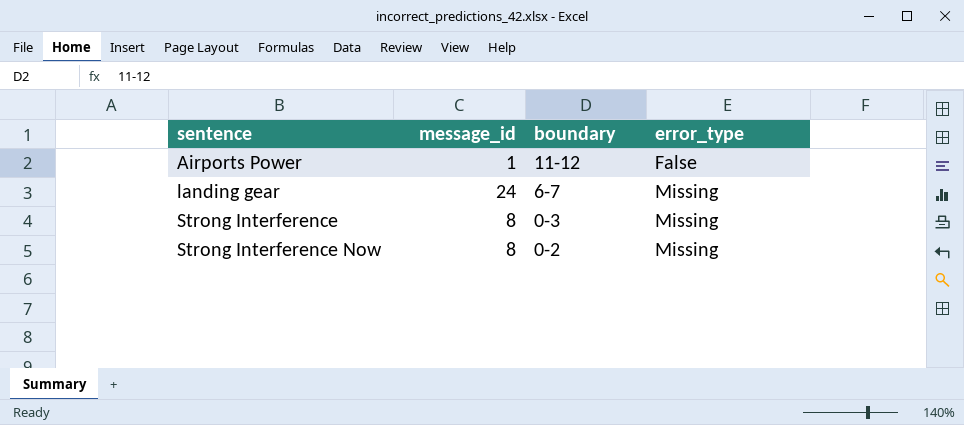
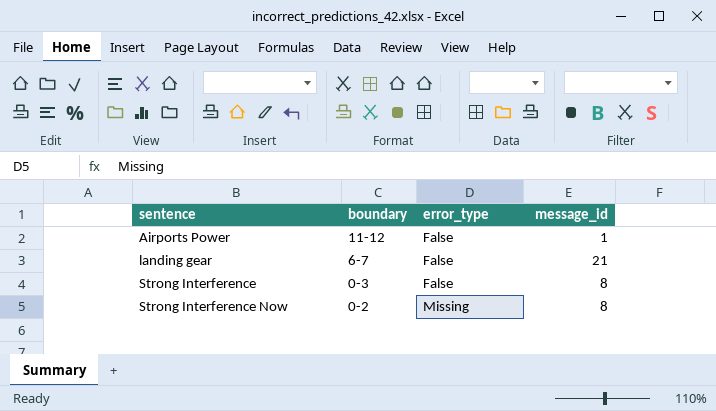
column message_id | position: 2 -> 4
landing gear | error_type: Missing -> False
landing gear | message_id: 24 -> 21
Strong Interference | error_type: Missing -> False

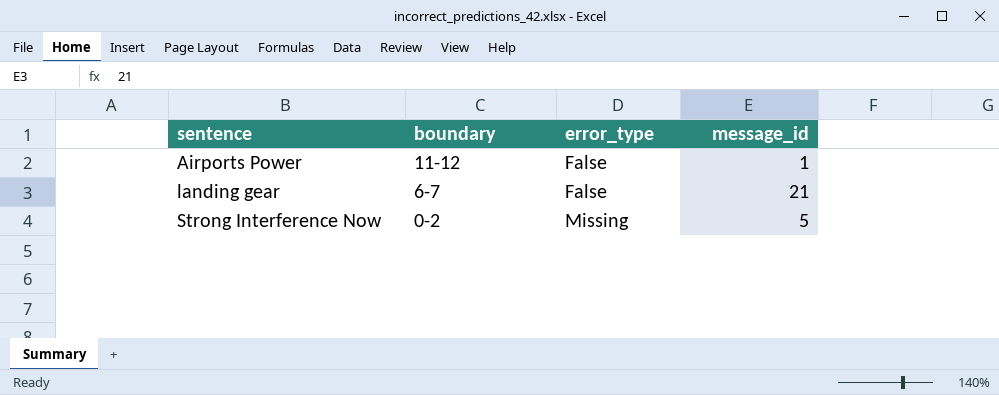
row Strong Interference: 0-3 | False | 8 -> none
Strong Interference Now | message_id: 8 -> 5

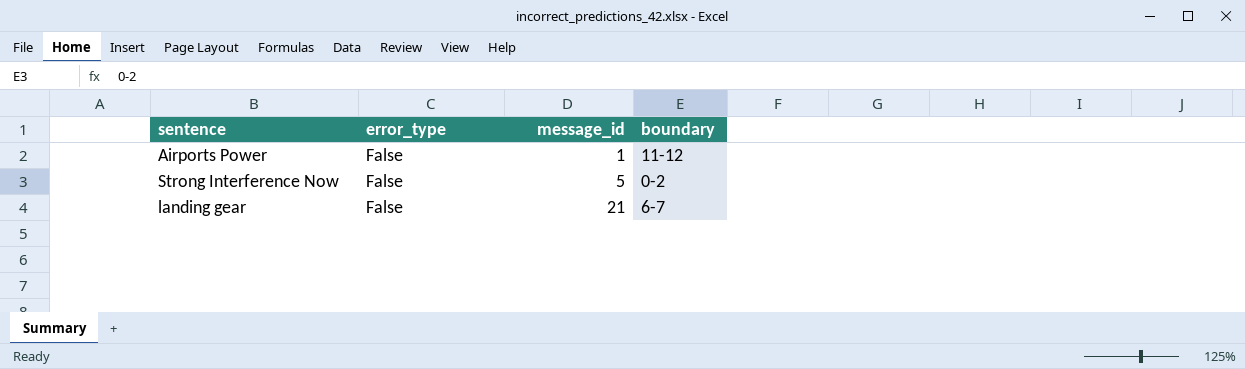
row order: sentence ascending -> message_id ascending
column boundary | position: 2 -> 4
Strong Interference Now | error_type: Missing -> False

